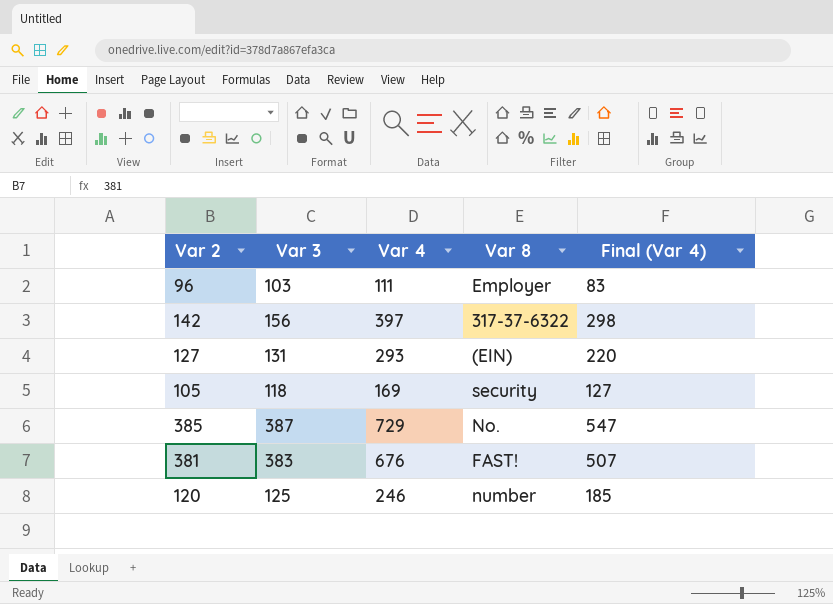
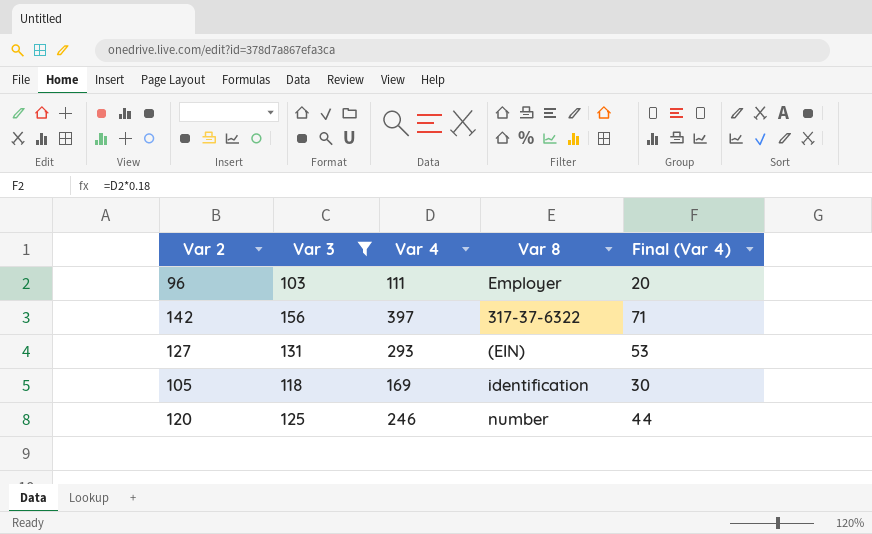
filter: none -> Var 3 <= 156
column Final (Var 4) | formula: [Var 4] * 0.75 -> [Var 4] * 0.18
105 | Var 8: security -> identification

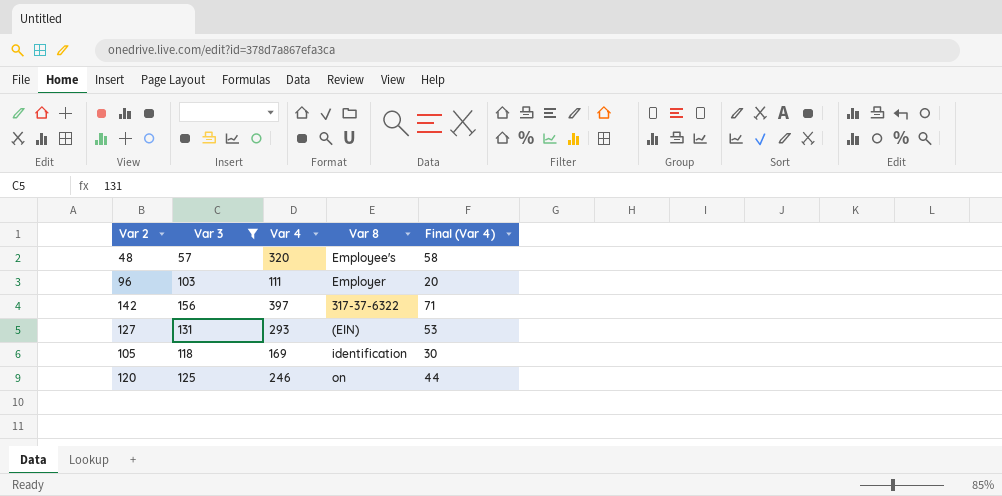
row 48: none -> 57 | 320 | Employee's | 58
120 | Var 8: number -> on

